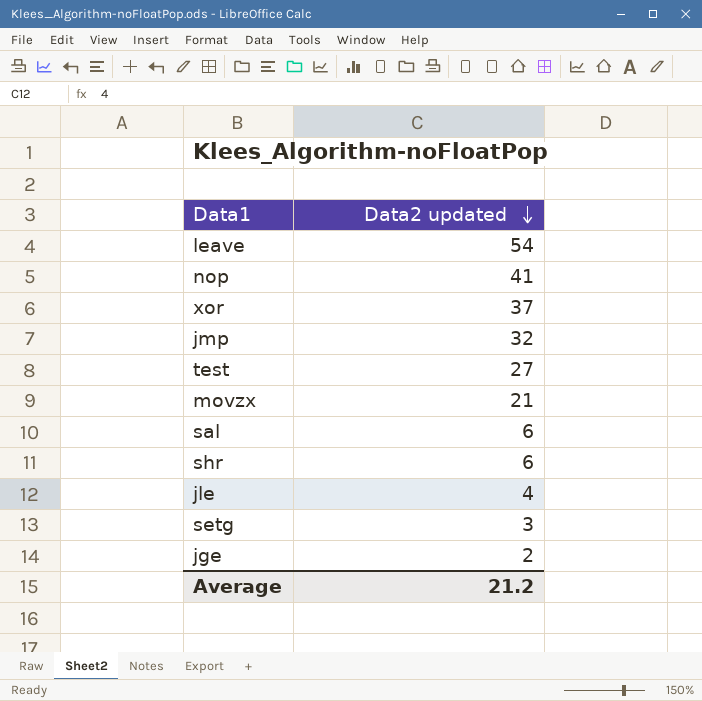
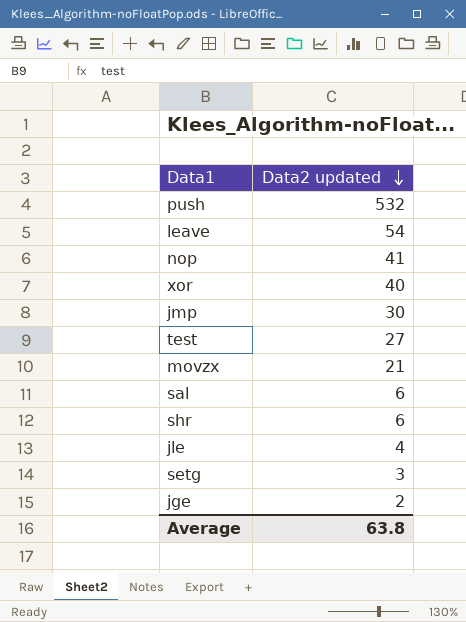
row push: none -> 532
xor | Data2 updated: 37 -> 40
jmp | Data2 updated: 32 -> 30
Average | Data2 updated: 21.2 -> 63.8

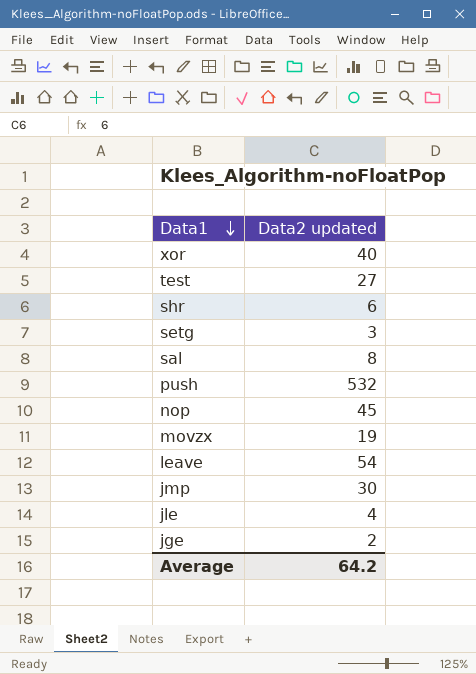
row order: Data2 updated descending -> Data1 descending
sal | Data2 updated: 6 -> 8
nop | Data2 updated: 41 -> 45
movzx | Data2 updated: 21 -> 19
Average | Data2 updated: 63.8 -> 64.2

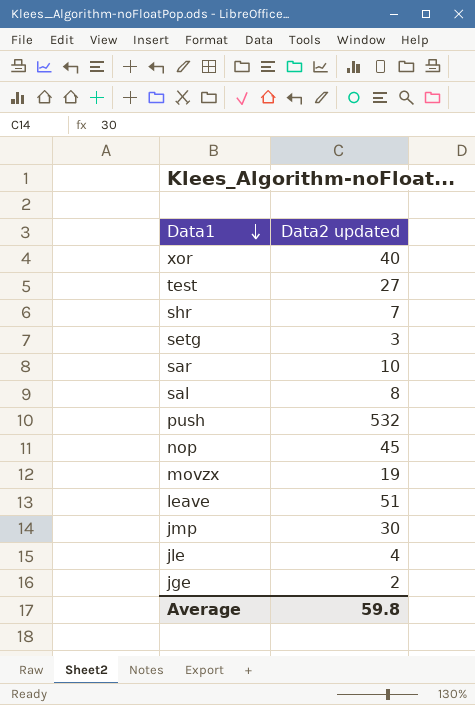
shr | Data2 updated: 6 -> 7
row sar: none -> 10
leave | Data2 updated: 54 -> 51
Average | Data2 updated: 64.2 -> 59.8

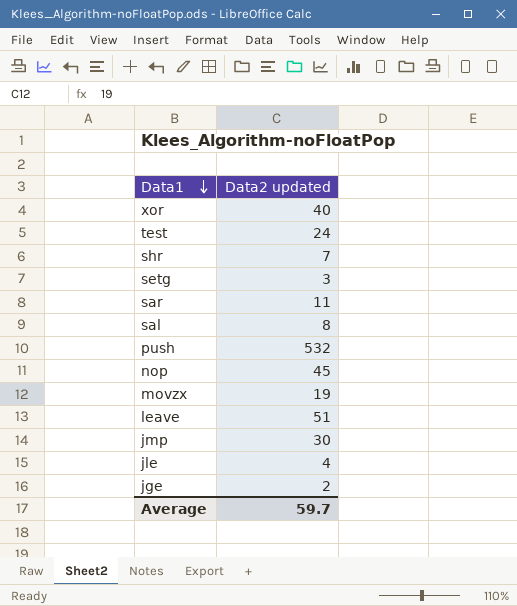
test | Data2 updated: 27 -> 24
sar | Data2 updated: 10 -> 11
Average | Data2 updated: 59.8 -> 59.7

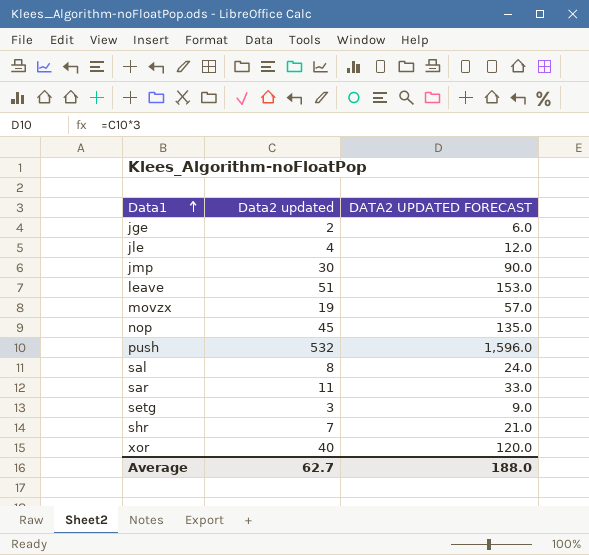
row order: Data1 descending -> Data1 ascending
column DATA2 UPDATED FORECAST | formula: none -> [Data2 updated] * 3
row test: 24 -> none
Average | Data2 updated: 59.7 -> 62.7

